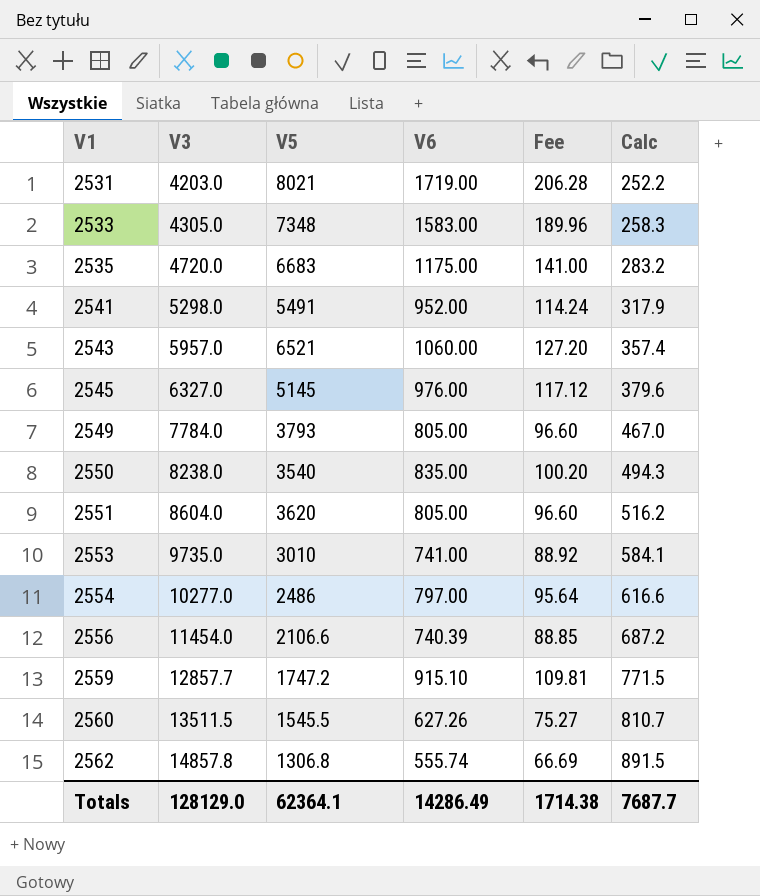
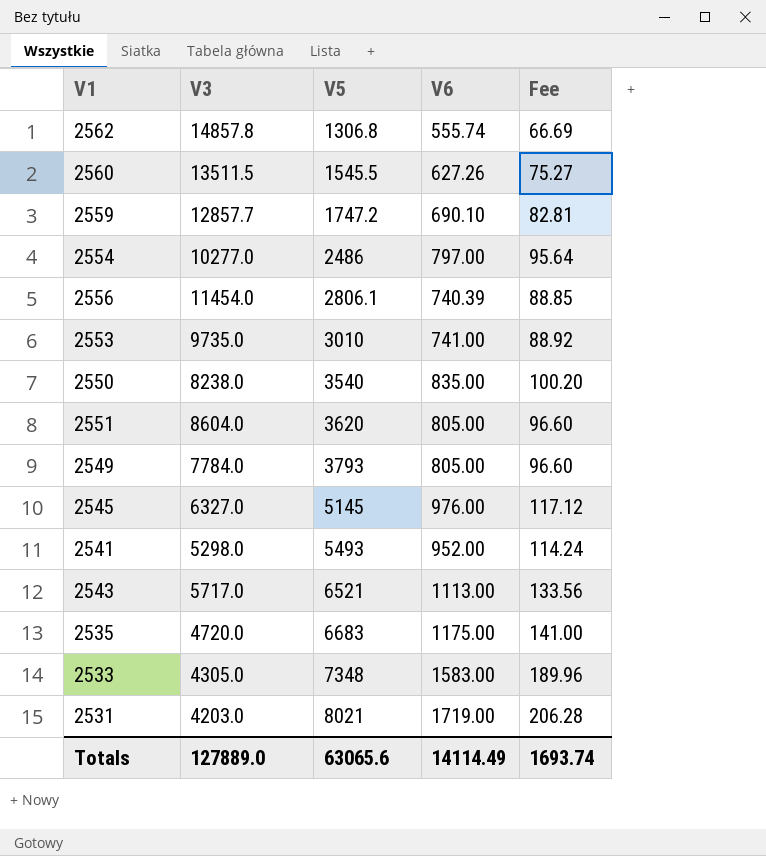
row order: V1 ascending -> V5 ascending
column Calc | formula: [V3] * 0.06 -> none
2559 | V6: 915.10 -> 690.10
2559 | Fee: 109.81 -> 82.81
2556 | V5: 2106.6 -> 2806.1
2541 | V5: 5491 -> 5493
2543 | V3: 5957.0 -> 5717.0
2543 | V6: 1060.00 -> 1113.00
2543 | Fee: 127.20 -> 133.56
Totals | V3: 128129.0 -> 127889.0
Totals | V5: 62364.1 -> 63065.6
Totals | V6: 14286.49 -> 14114.49
Totals | Fee: 1714.38 -> 1693.74

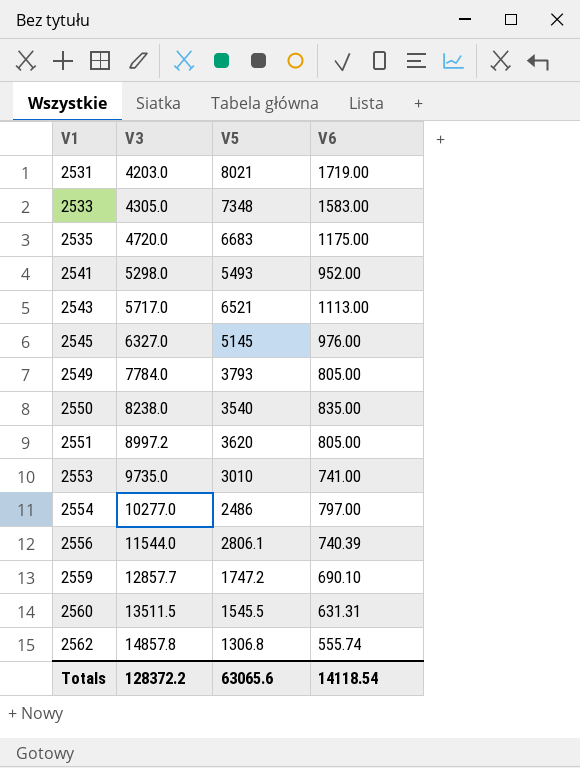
row order: V5 ascending -> V1 ascending
column Fee | formula: [V6] * 0.12 -> none
2551 | V3: 8604.0 -> 8997.2
2556 | V3: 11454.0 -> 11544.0
2560 | V6: 627.26 -> 631.31
Totals | V3: 127889.0 -> 128372.2
Totals | V6: 14114.49 -> 14118.54

